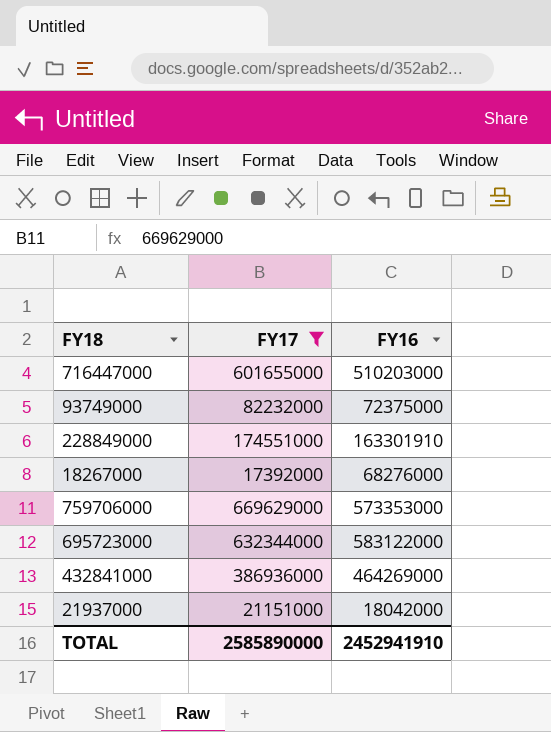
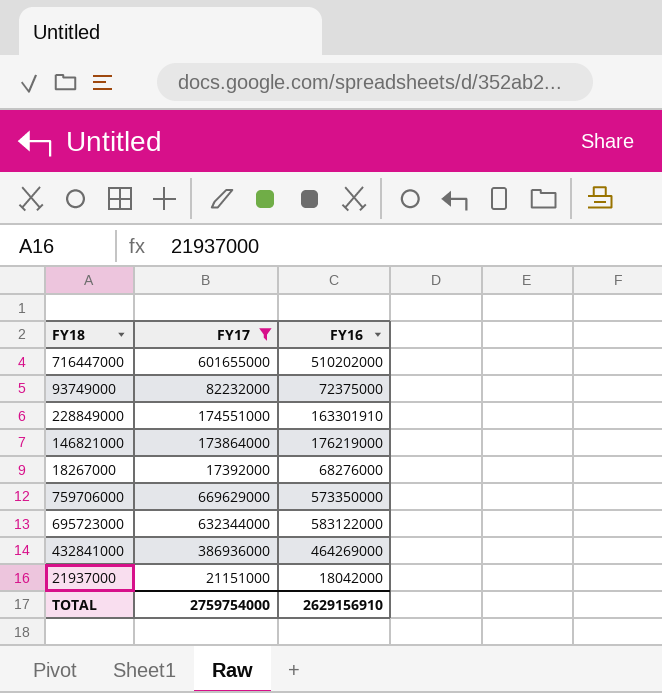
716447000 | FY16: 510203000 -> 510202000
row 146821000: none -> 173864000 | 176219000
759706000 | FY16: 573353000 -> 573350000
TOTAL | FY17: 2585890000 -> 2759754000
TOTAL | FY16: 2452941910 -> 2629156910

